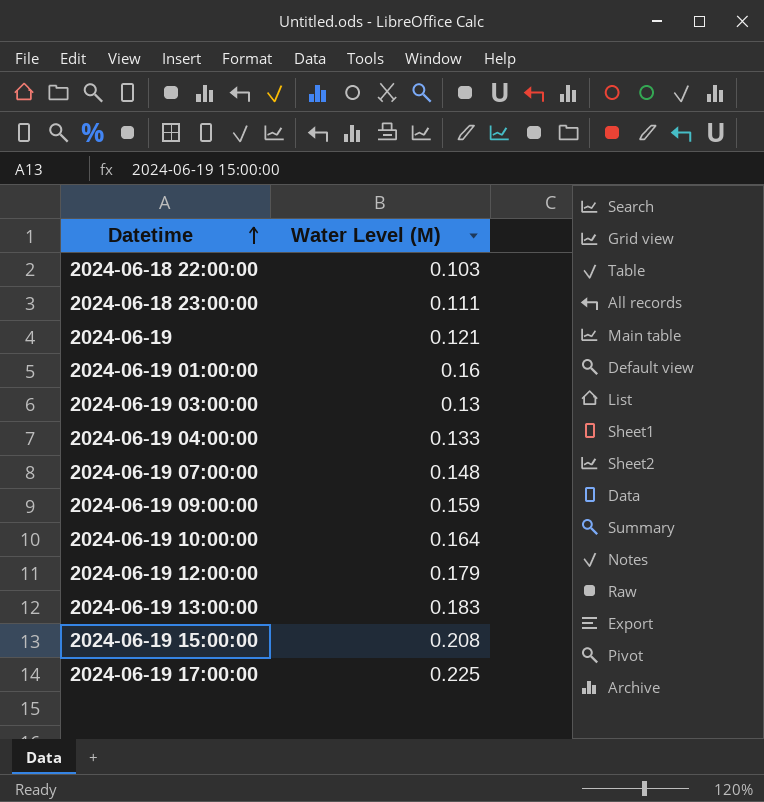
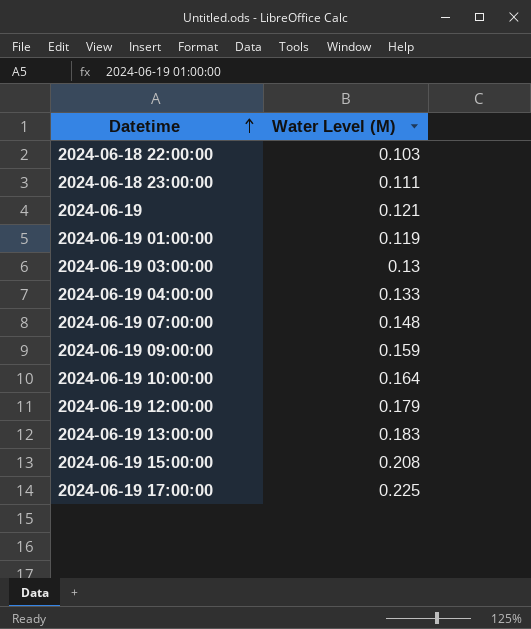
2024-06-19 01:00:00 | Water Level (M): 0.16 -> 0.119

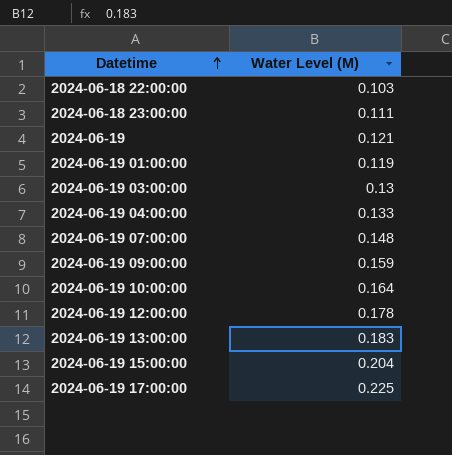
2024-06-19 12:00:00 | Water Level (M): 0.179 -> 0.178
2024-06-19 15:00:00 | Water Level (M): 0.208 -> 0.204

